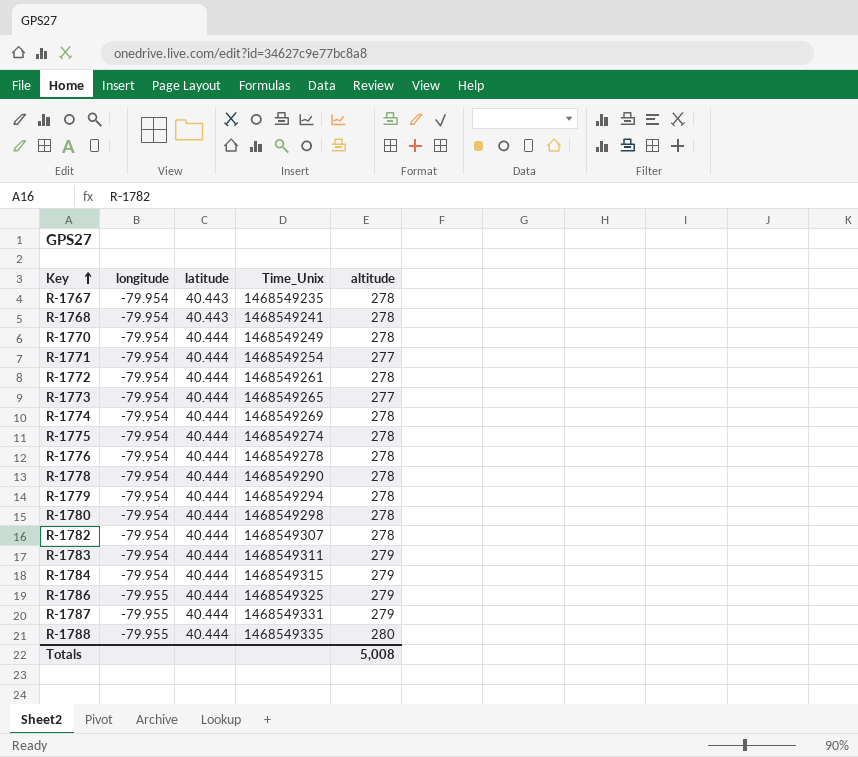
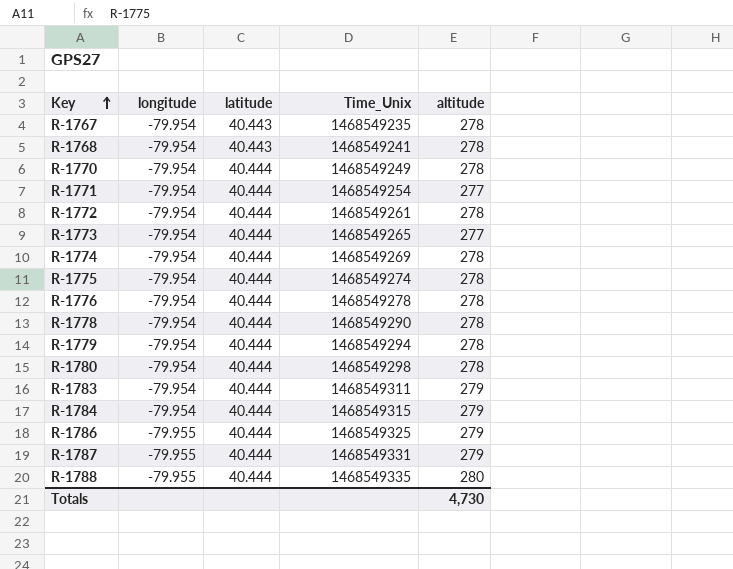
row R-1782: -79.954 | 40.444 | 1468549307 | 278 -> none
Totals | altitude: 5,008 -> 4,730

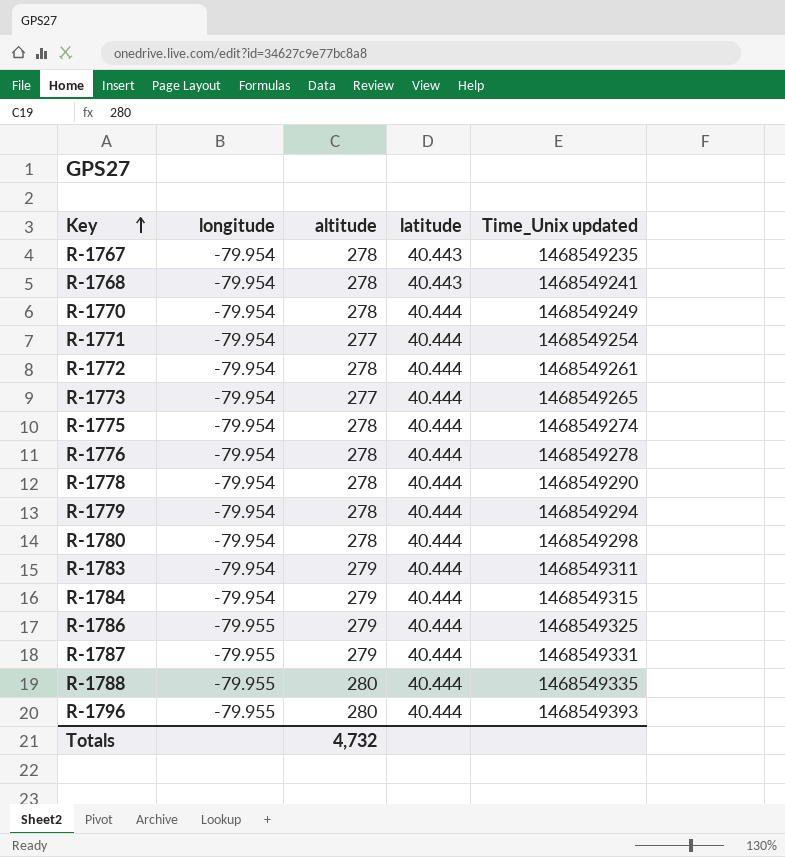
column altitude | position: 5 -> 3
column name: Time_Unix -> Time_Unix updated
row R-1774: -79.954 | 40.444 | 1468549269 | 278 -> none
row R-1796: none -> -79.955 | 280 | 40.444 | 1468549393
Totals | altitude: 4,730 -> 4,732

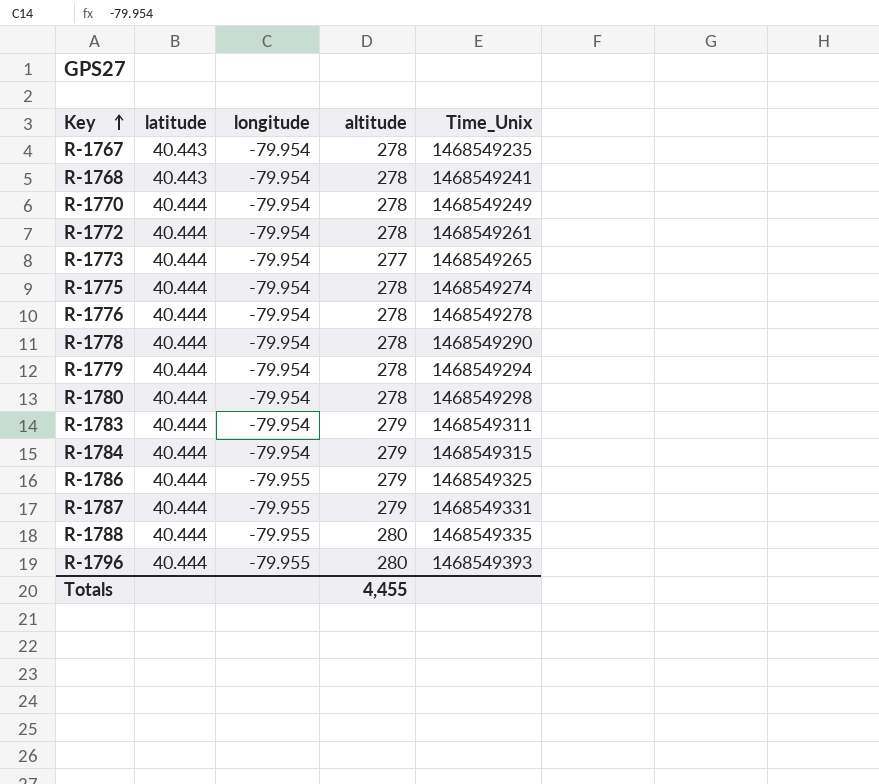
column latitude | position: 4 -> 2
column name: Time_Unix updated -> Time_Unix
row R-1771: -79.954 | 277 | 40.444 | 1468549254 -> none
Totals | altitude: 4,732 -> 4,455

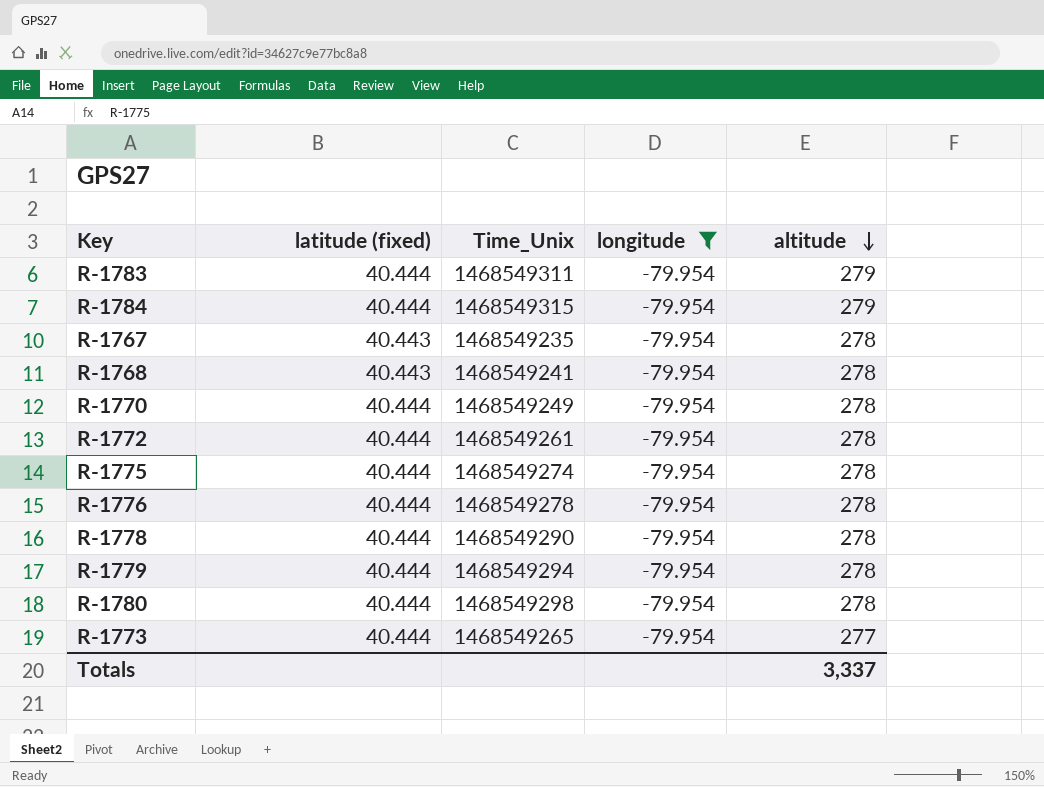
filter: none -> longitude = -79.954
row order: Key ascending -> altitude descending
column name: latitude -> latitude (fixed)
column Time_Unix | position: 5 -> 3
Totals | altitude: 4,455 -> 3,337

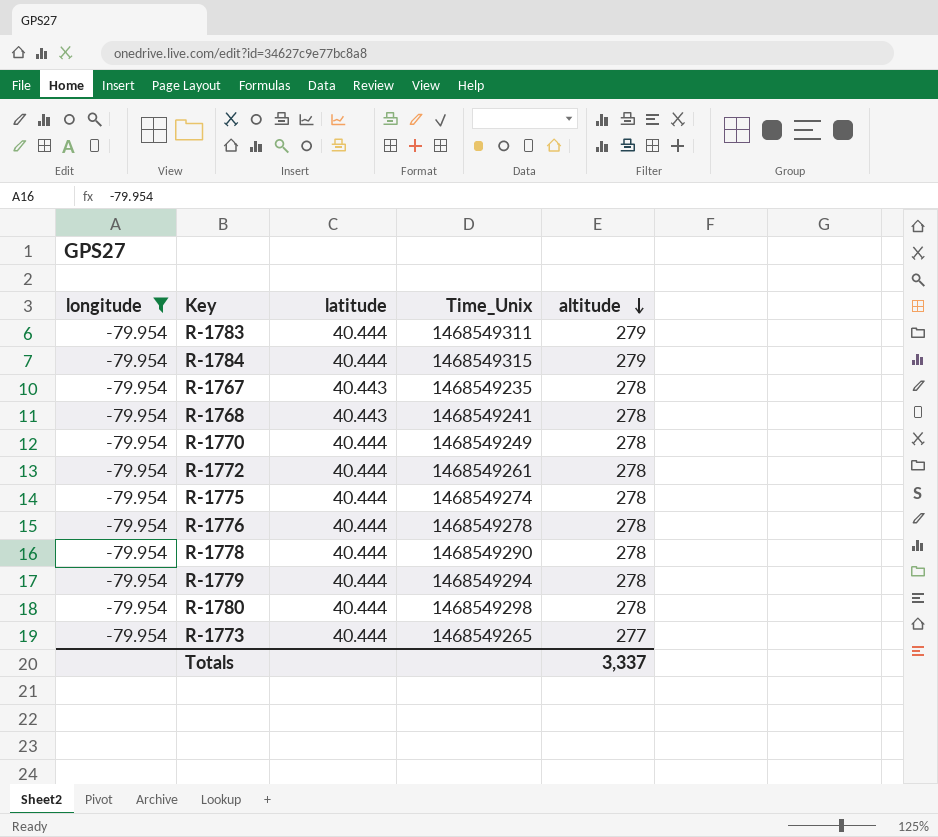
column longitude | position: 4 -> 1
column name: latitude (fixed) -> latitude

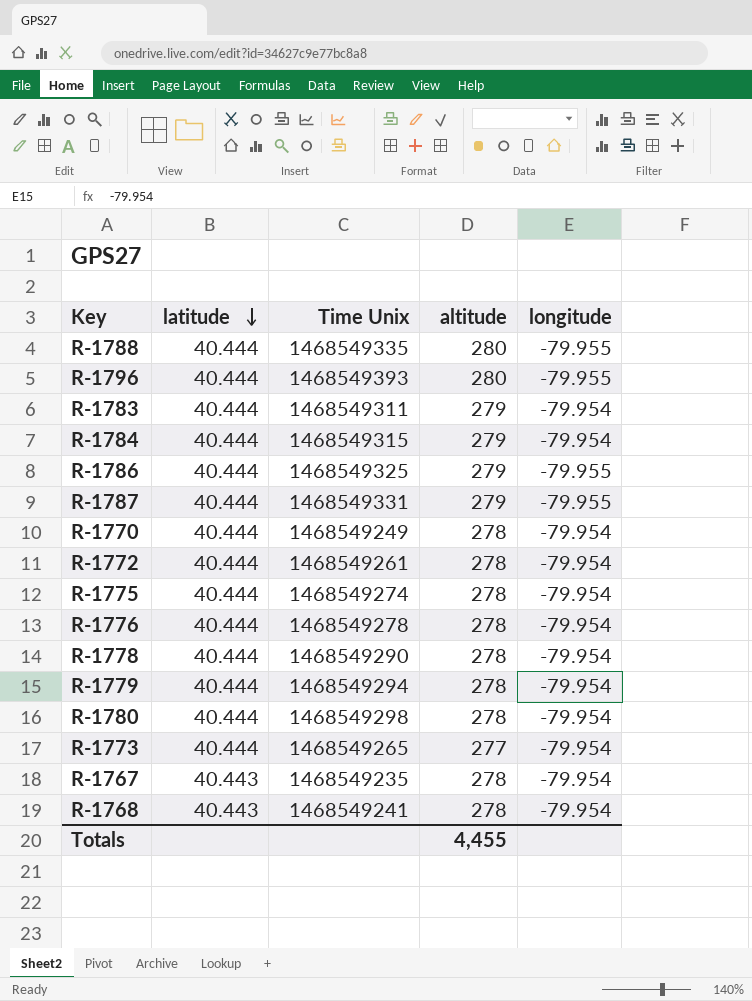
filter: longitude = -79.954 -> none
row order: altitude descending -> latitude descending
column name: Time_Unix -> Time Unix
column longitude | position: 1 -> 5
Totals | altitude: 3,337 -> 4,455

